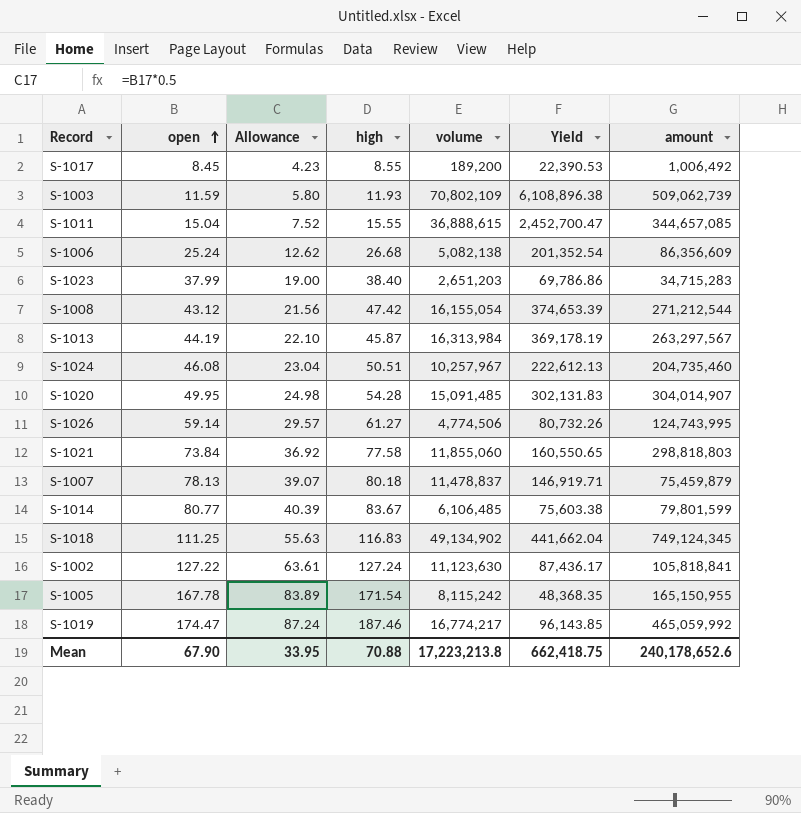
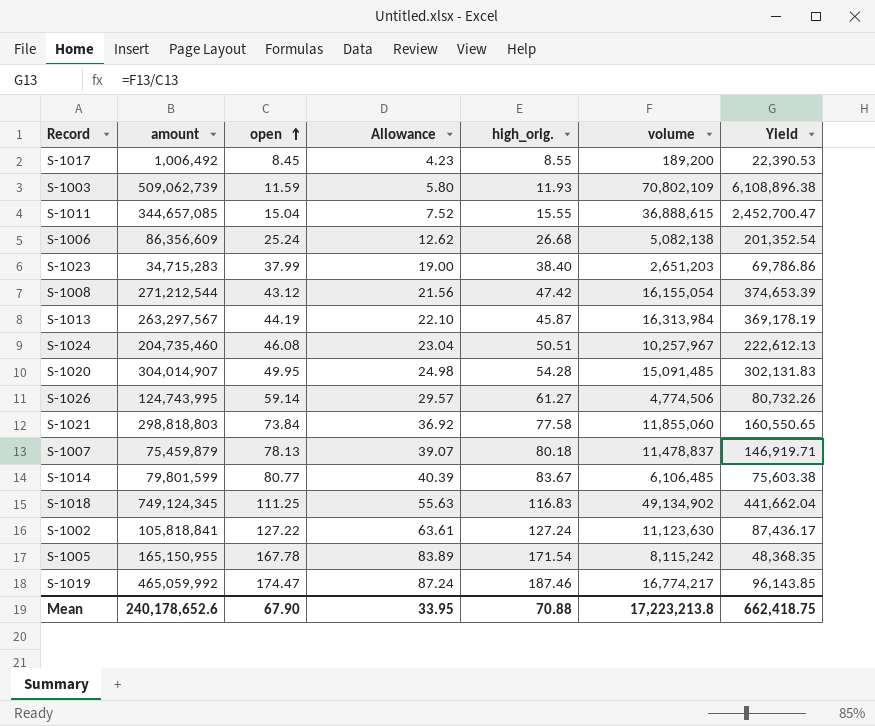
column amount | position: 7 -> 2
column name: high -> high_orig.

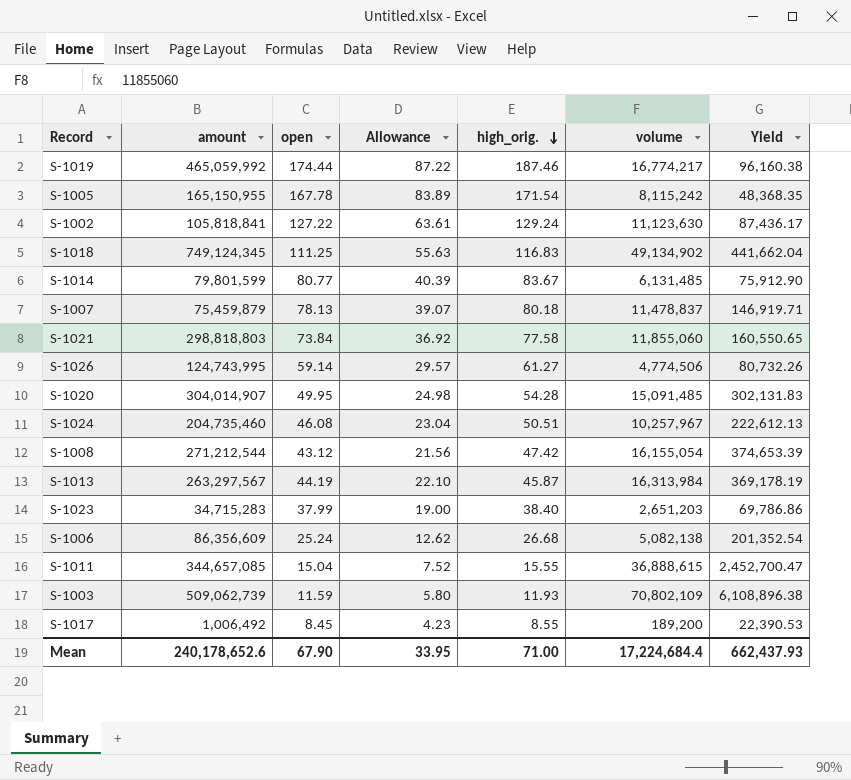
row order: open ascending -> high_orig. descending
S-1019 | open: 174.47 -> 174.44
S-1019 | Allowance: 87.24 -> 87.22
S-1019 | Yield: 96,143.85 -> 96,160.38
S-1002 | high_orig.: 127.24 -> 129.24
S-1014 | volume: 6,106,485 -> 6,131,485
S-1014 | Yield: 75,603.38 -> 75,912.90
Mean | high_orig.: 70.88 -> 71.00
Mean | volume: 17,223,213.8 -> 17,224,684.4
Mean | Yield: 662,418.75 -> 662,437.93

